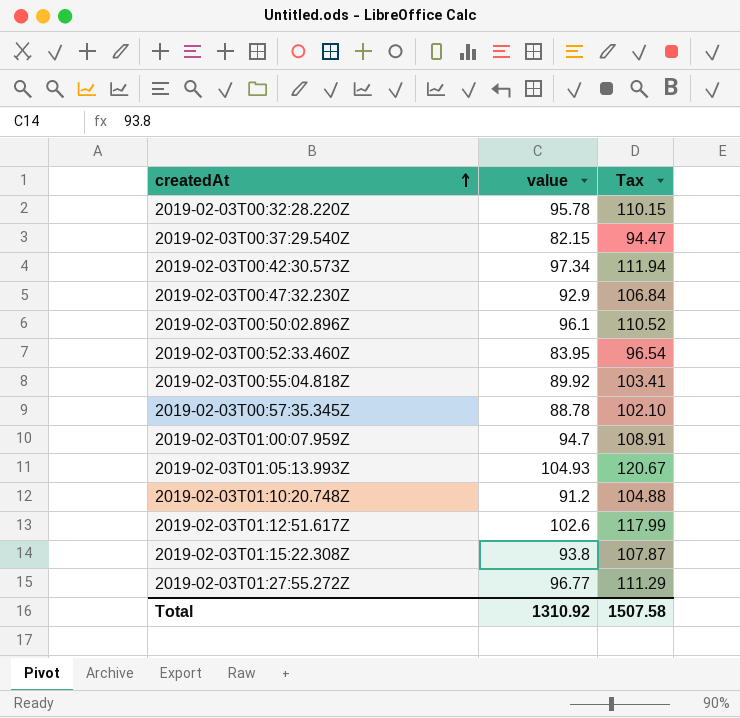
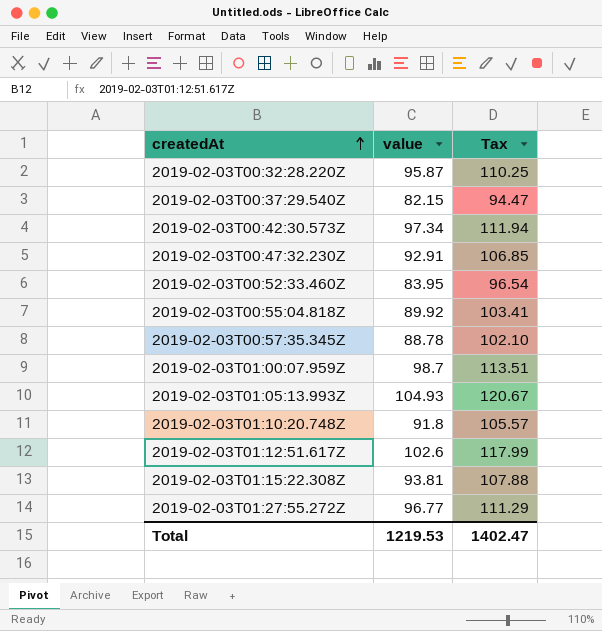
row 2019-02-03T00:50:02.896Z: 96.1 | 110.52 -> none
2019-02-03T00:32:28.220Z | value: 95.78 -> 95.87
2019-02-03T00:32:28.220Z | Tax: 110.15 -> 110.25
2019-02-03T00:47:32.230Z | value: 92.9 -> 92.91
2019-02-03T00:47:32.230Z | Tax: 106.84 -> 106.85
2019-02-03T01:00:07.959Z | value: 94.7 -> 98.7
2019-02-03T01:00:07.959Z | Tax: 108.91 -> 113.51
2019-02-03T01:10:20.748Z | value: 91.2 -> 91.8
2019-02-03T01:10:20.748Z | Tax: 104.88 -> 105.57
2019-02-03T01:15:22.308Z | value: 93.8 -> 93.81
2019-02-03T01:15:22.308Z | Tax: 107.87 -> 107.88
Total | value: 1310.92 -> 1219.53
Total | Tax: 1507.58 -> 1402.47

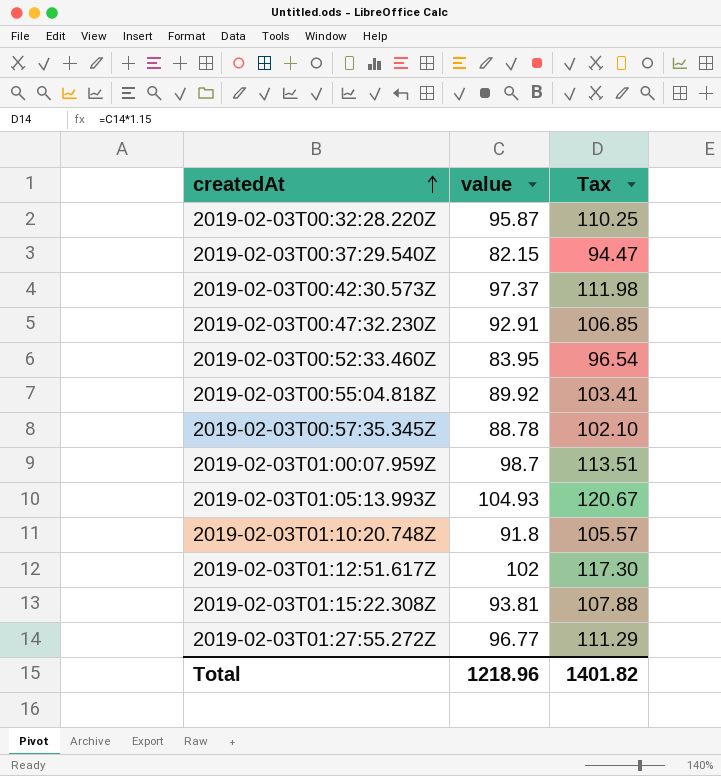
2019-02-03T00:42:30.573Z | value: 97.34 -> 97.37
2019-02-03T00:42:30.573Z | Tax: 111.94 -> 111.98
2019-02-03T01:12:51.617Z | value: 102.6 -> 102
2019-02-03T01:12:51.617Z | Tax: 117.99 -> 117.30
Total | value: 1219.53 -> 1218.96
Total | Tax: 1402.47 -> 1401.82

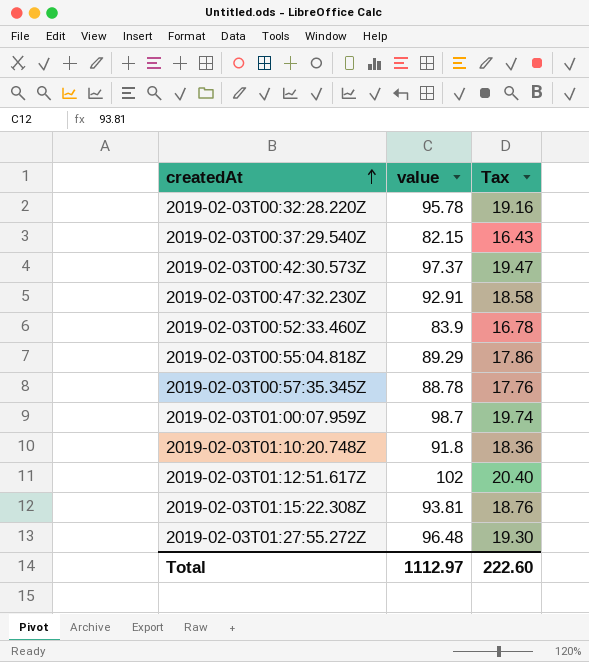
column Tax | formula: [value] * 1.15 -> [value] * 0.2
row 2019-02-03T01:05:13.993Z: 104.93 | 120.67 -> none
2019-02-03T00:32:28.220Z | value: 95.87 -> 95.78
2019-02-03T00:52:33.460Z | value: 83.95 -> 83.9
2019-02-03T00:55:04.818Z | value: 89.92 -> 89.29
2019-02-03T01:27:55.272Z | value: 96.77 -> 96.48
Total | value: 1218.96 -> 1112.97
Total | Tax: 1401.82 -> 222.60

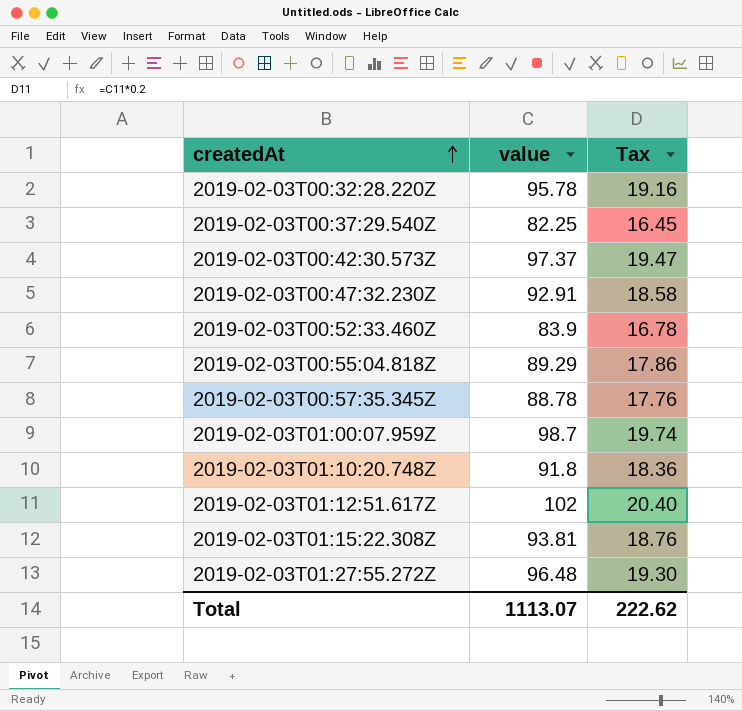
2019-02-03T00:37:29.540Z | value: 82.15 -> 82.25
2019-02-03T00:37:29.540Z | Tax: 16.43 -> 16.45
Total | value: 1112.97 -> 1113.07
Total | Tax: 222.60 -> 222.62

